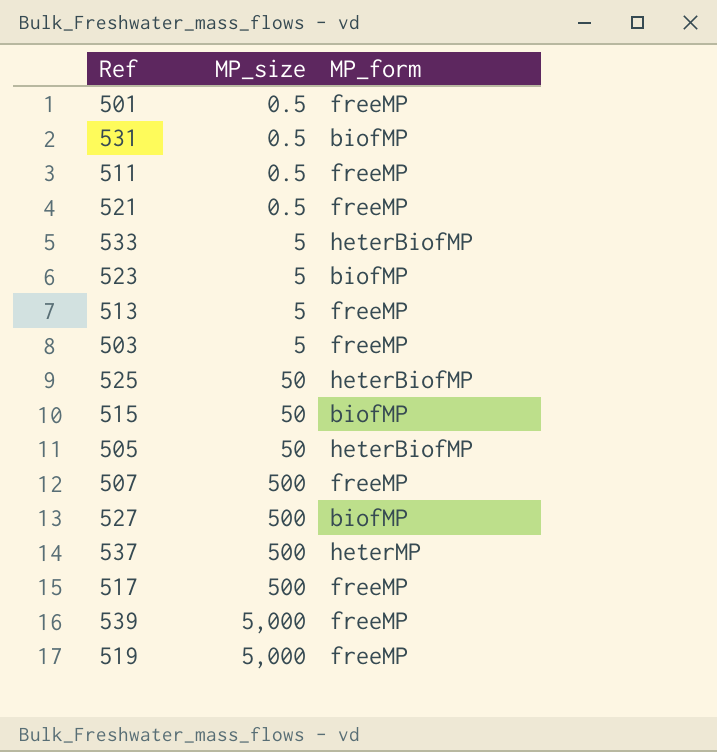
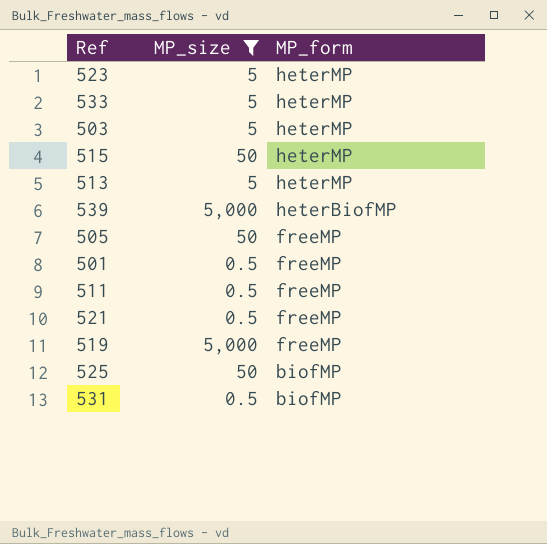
filter: none -> MP_size != 500
row order: MP_size ascending -> MP_form descending
523 | MP_form: biofMP -> heterMP
533 | MP_form: heterBiofMP -> heterMP
503 | MP_form: freeMP -> heterMP
515 | MP_form: biofMP -> heterMP
513 | MP_form: freeMP -> heterMP
539 | MP_form: freeMP -> heterBiofMP
505 | MP_form: heterBiofMP -> freeMP
525 | MP_form: heterBiofMP -> biofMP

